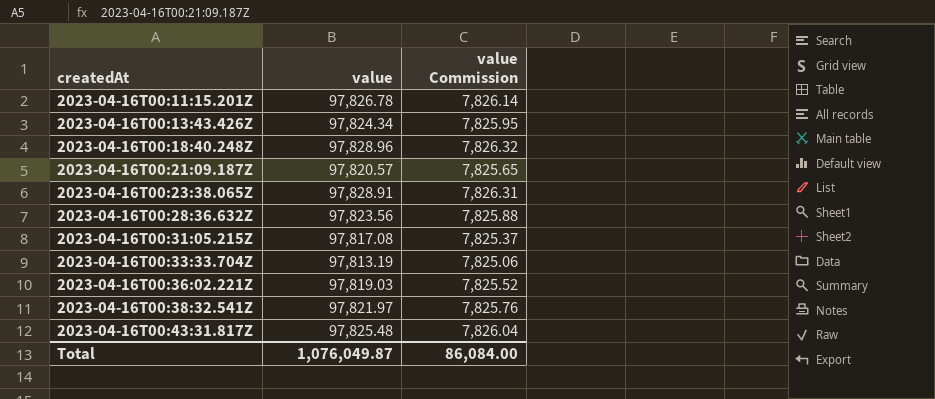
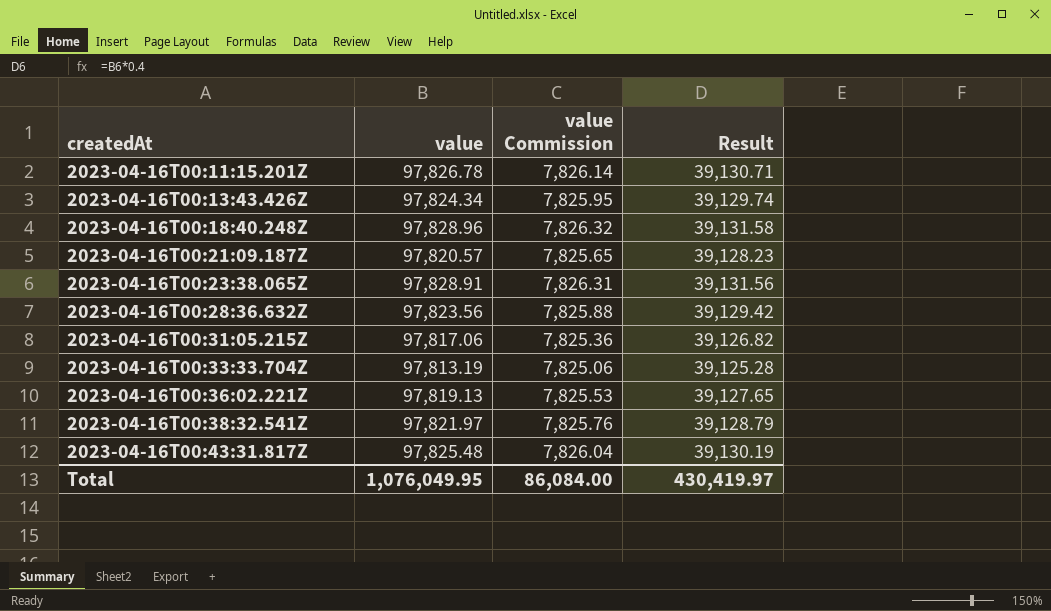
column Result | formula: none -> [value] * 0.4
2023-04-16T00:31:05.215Z | value: 97,817.08 -> 97,817.06
2023-04-16T00:31:05.215Z | value Commission: 7,825.37 -> 7,825.36
2023-04-16T00:36:02.221Z | value: 97,819.03 -> 97,819.13
2023-04-16T00:36:02.221Z | value Commission: 7,825.52 -> 7,825.53
Total | value: 1,076,049.87 -> 1,076,049.95

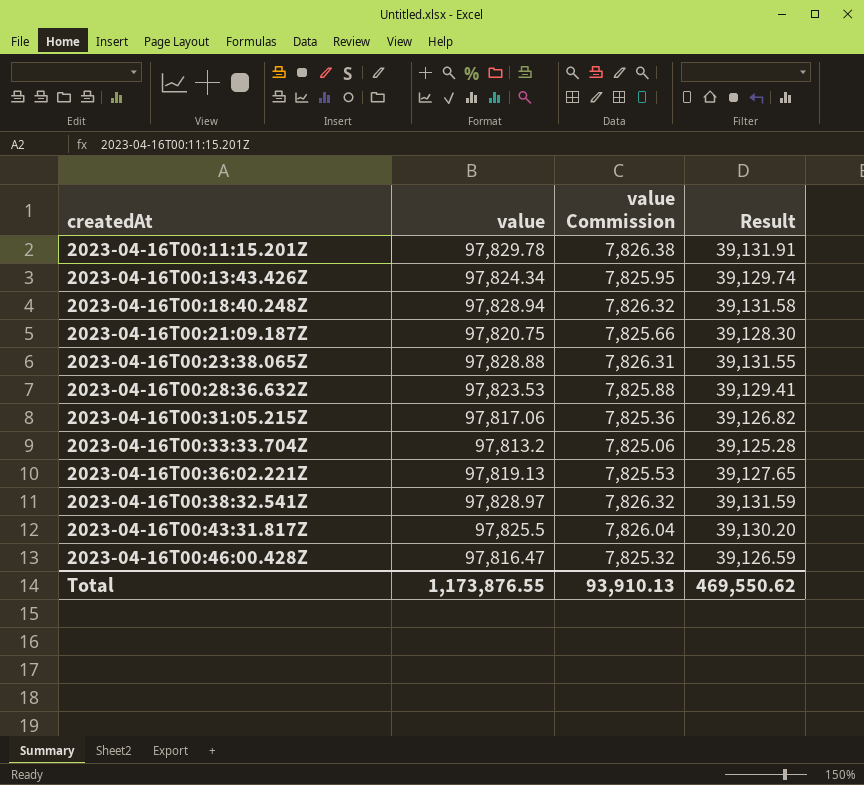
2023-04-16T00:11:15.201Z | value: 97,826.78 -> 97,829.78
2023-04-16T00:11:15.201Z | value Commission: 7,826.14 -> 7,826.38
2023-04-16T00:11:15.201Z | Result: 39,130.71 -> 39,131.91
2023-04-16T00:18:40.248Z | value: 97,828.96 -> 97,828.94
2023-04-16T00:21:09.187Z | value: 97,820.57 -> 97,820.75
2023-04-16T00:21:09.187Z | value Commission: 7,825.65 -> 7,825.66
2023-04-16T00:21:09.187Z | Result: 39,128.23 -> 39,128.30
2023-04-16T00:23:38.065Z | value: 97,828.91 -> 97,828.88
2023-04-16T00:23:38.065Z | Result: 39,131.56 -> 39,131.55
2023-04-16T00:28:36.632Z | value: 97,823.56 -> 97,823.53
2023-04-16T00:28:36.632Z | Result: 39,129.42 -> 39,129.41
2023-04-16T00:33:33.704Z | value: 97,813.19 -> 97,813.2
2023-04-16T00:38:32.541Z | value: 97,821.97 -> 97,828.97
2023-04-16T00:38:32.541Z | value Commission: 7,825.76 -> 7,826.32
2023-04-16T00:38:32.541Z | Result: 39,128.79 -> 39,131.59
2023-04-16T00:43:31.817Z | value: 97,825.48 -> 97,825.5
2023-04-16T00:43:31.817Z | Result: 39,130.19 -> 39,130.20
row 2023-04-16T00:46:00.428Z: none -> 97,816.47 | 7,825.32 | 39,126.59
Total | value: 1,076,049.95 -> 1,173,876.55
Total | value Commission: 86,084.00 -> 93,910.13
Total | Result: 430,419.97 -> 469,550.62

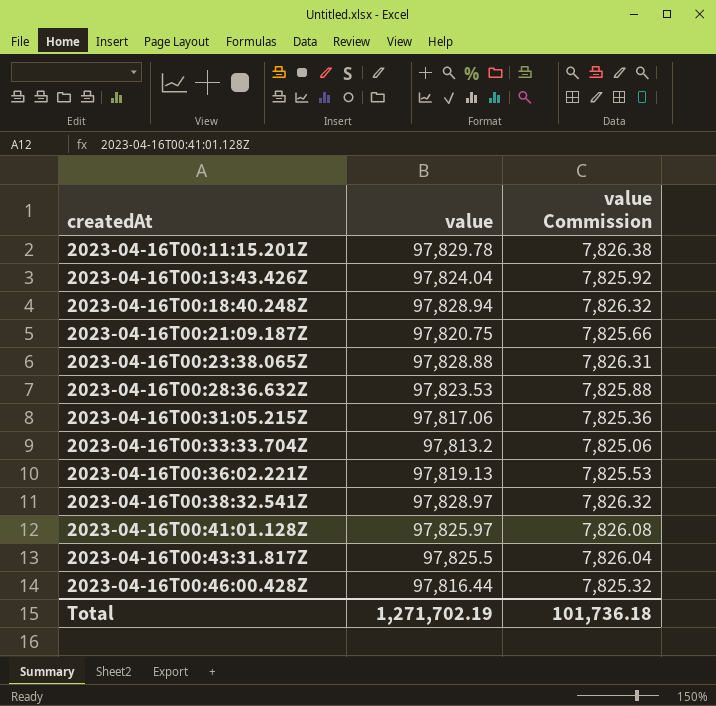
column Result | formula: [value] * 0.4 -> none
2023-04-16T00:13:43.426Z | value: 97,824.34 -> 97,824.04
2023-04-16T00:13:43.426Z | value Commission: 7,825.95 -> 7,825.92
row 2023-04-16T00:41:01.128Z: none -> 97,825.97 | 7,826.08
2023-04-16T00:46:00.428Z | value: 97,816.47 -> 97,816.44
Total | value: 1,173,876.55 -> 1,271,702.19
Total | value Commission: 93,910.13 -> 101,736.18

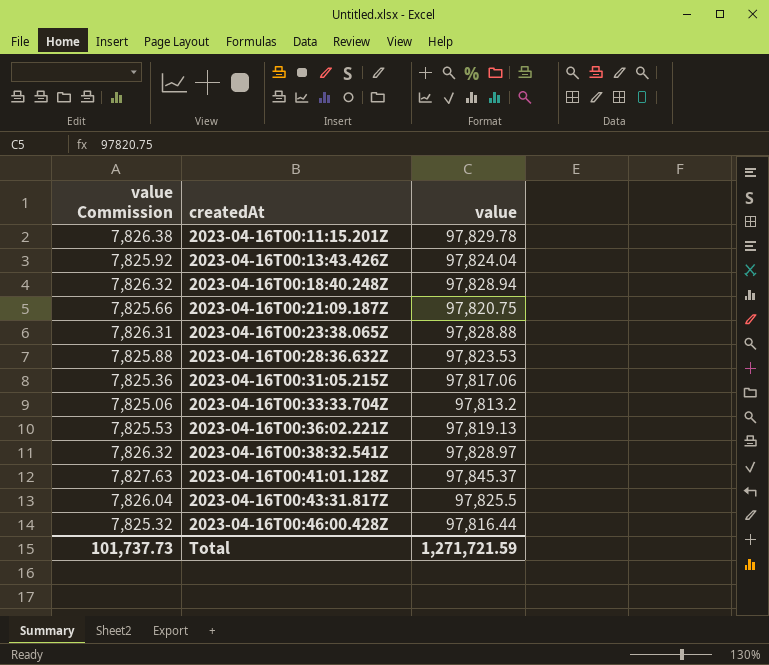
column value Commission | position: 3 -> 1
2023-04-16T00:41:01.128Z | value Commission: 7,826.08 -> 7,827.63
2023-04-16T00:41:01.128Z | value: 97,825.97 -> 97,845.37
Total | value Commission: 101,736.18 -> 101,737.73
Total | value: 1,271,702.19 -> 1,271,721.59

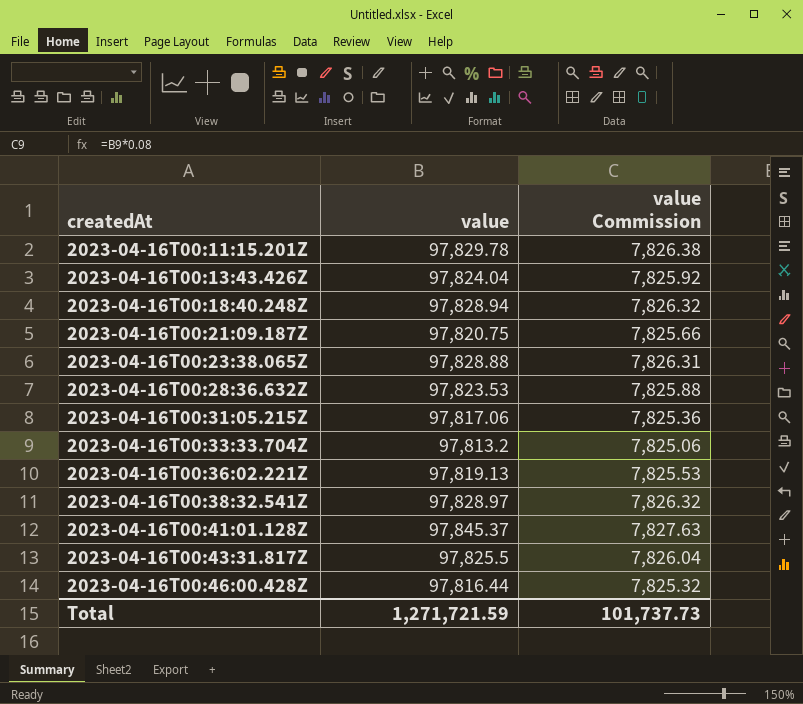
column value Commission | position: 1 -> 3

